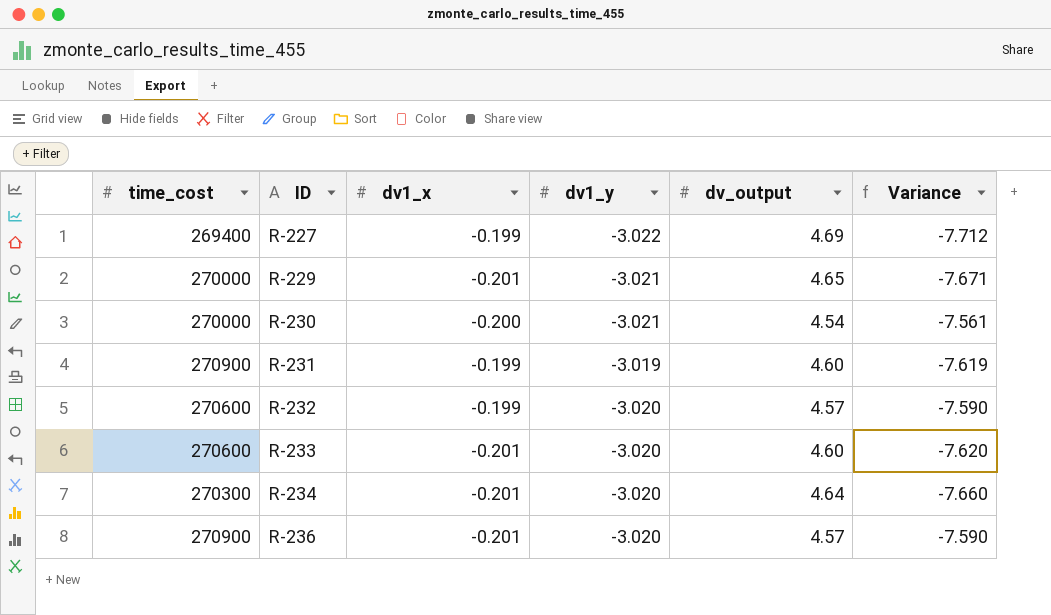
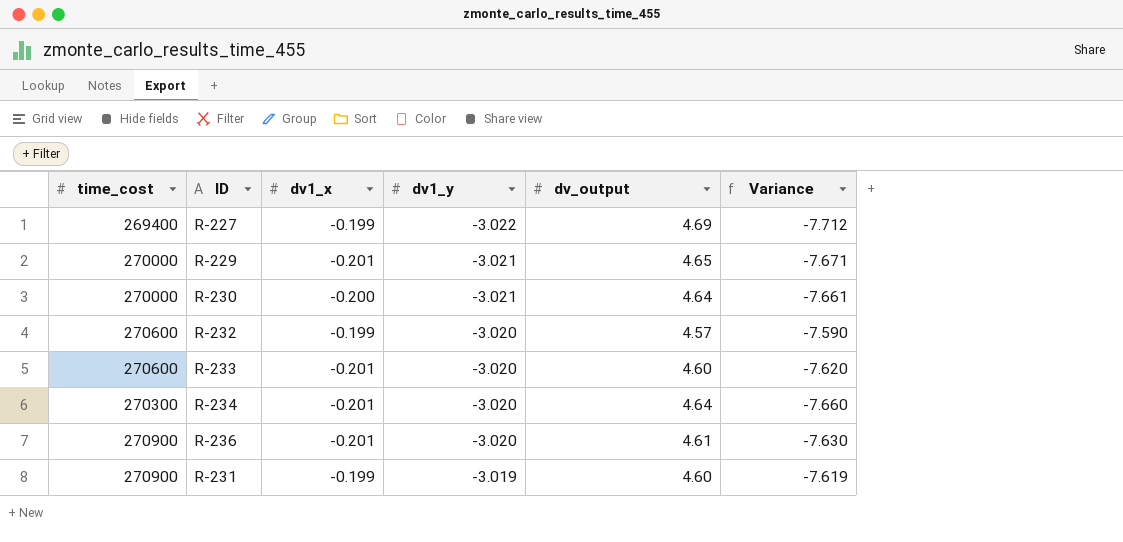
row order: ID ascending -> dv1_y ascending
R-230 | dv_output: 4.54 -> 4.64
R-230 | Variance: -7.561 -> -7.661
R-236 | dv_output: 4.57 -> 4.61
R-236 | Variance: -7.590 -> -7.630

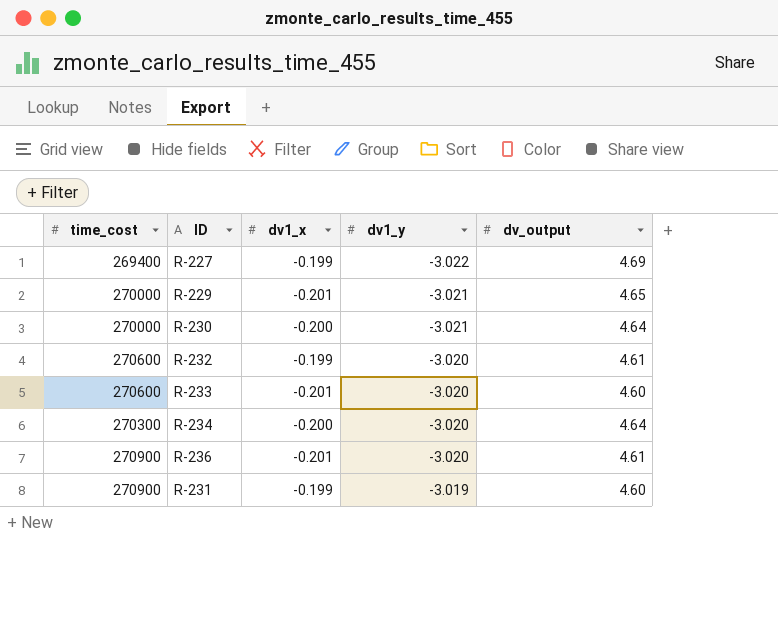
column Variance | formula: [dv1_y] - [dv_output] -> none
R-232 | dv_output: 4.57 -> 4.61
R-234 | dv1_x: -0.201 -> -0.200

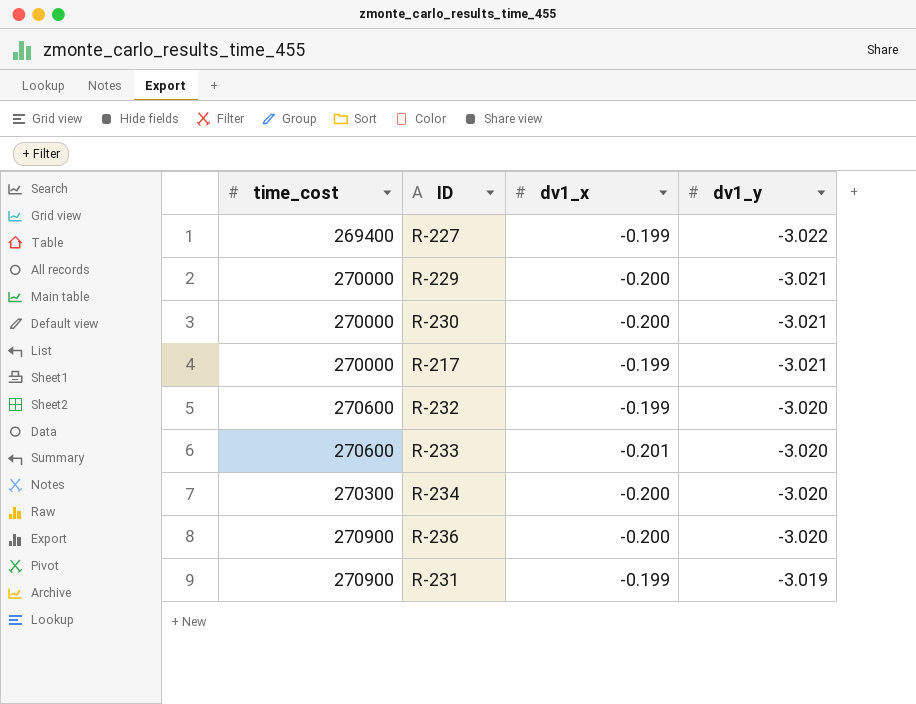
column dv_output | position: 5 -> none
R-229 | dv1_x: -0.201 -> -0.200
row R-217: none -> 270000 | -0.199 | -3.021
R-236 | dv1_x: -0.201 -> -0.200

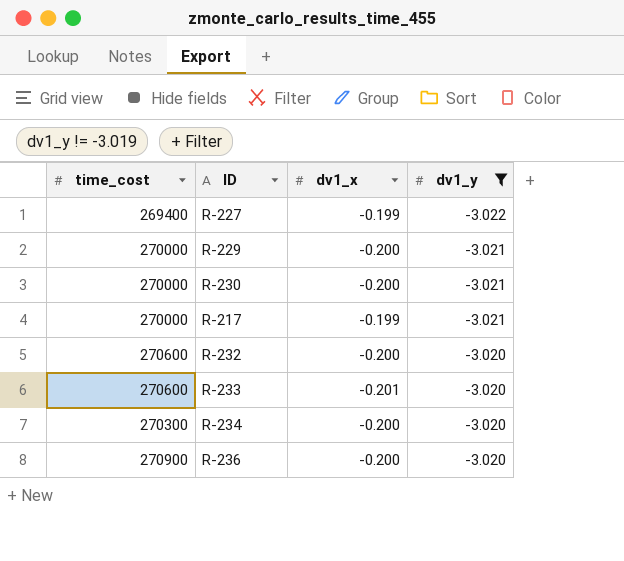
filter: none -> dv1_y != -3.019
R-232 | dv1_x: -0.199 -> -0.200

